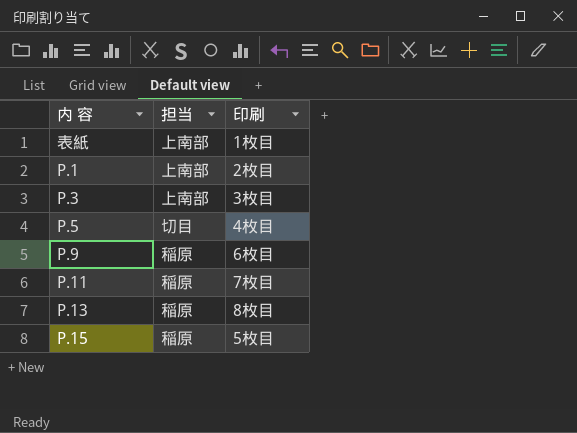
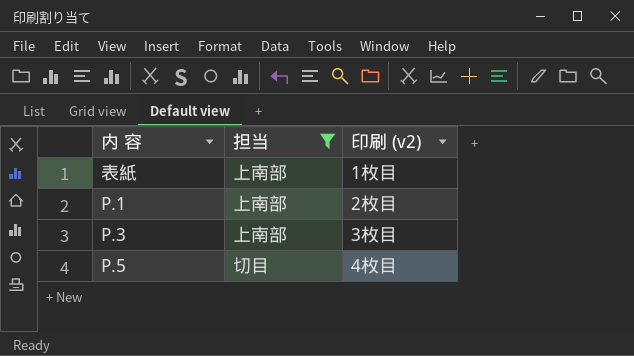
filter: none -> 担当 != 稲原
column name: 印刷 -> 印刷 (v2)

